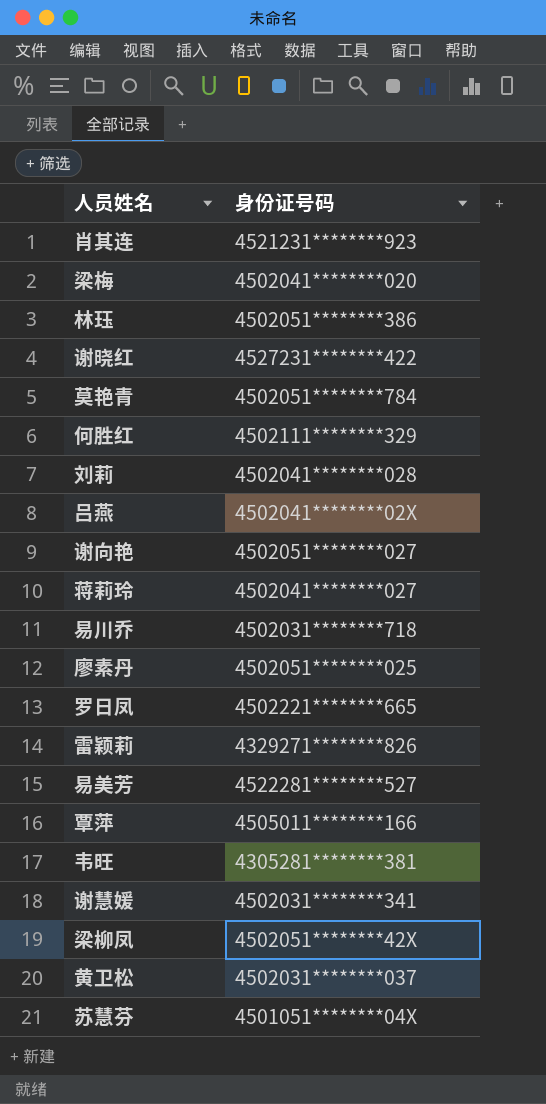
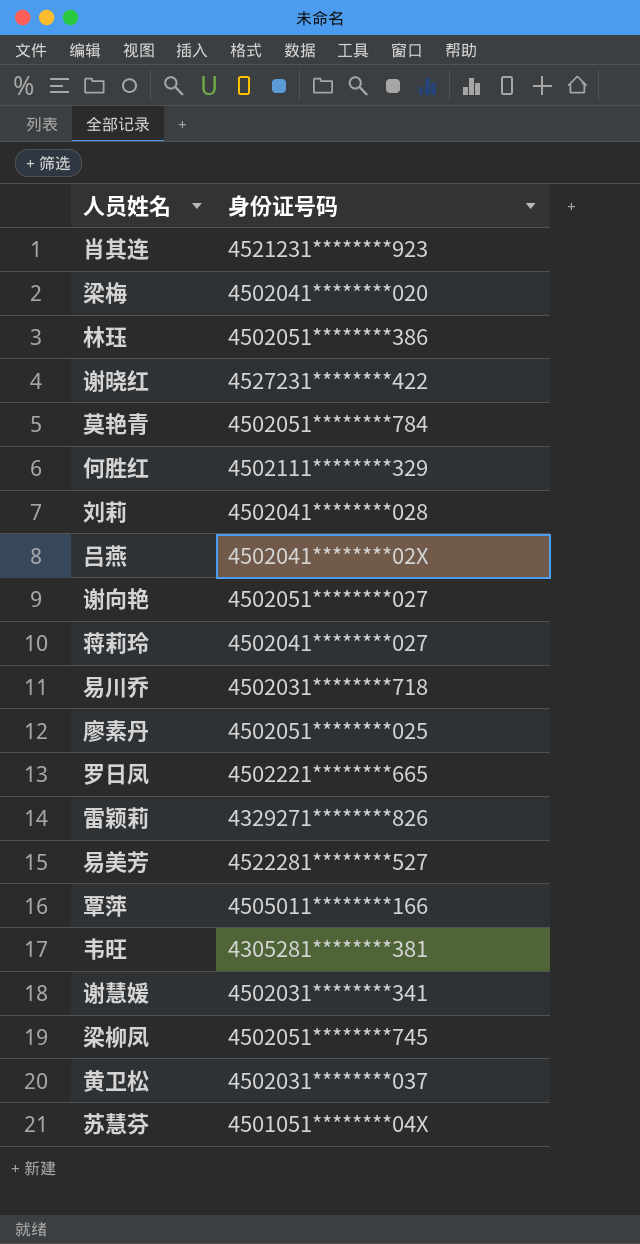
梁柳凤 | 身份证号码: 4502051********42X -> 4502051********745

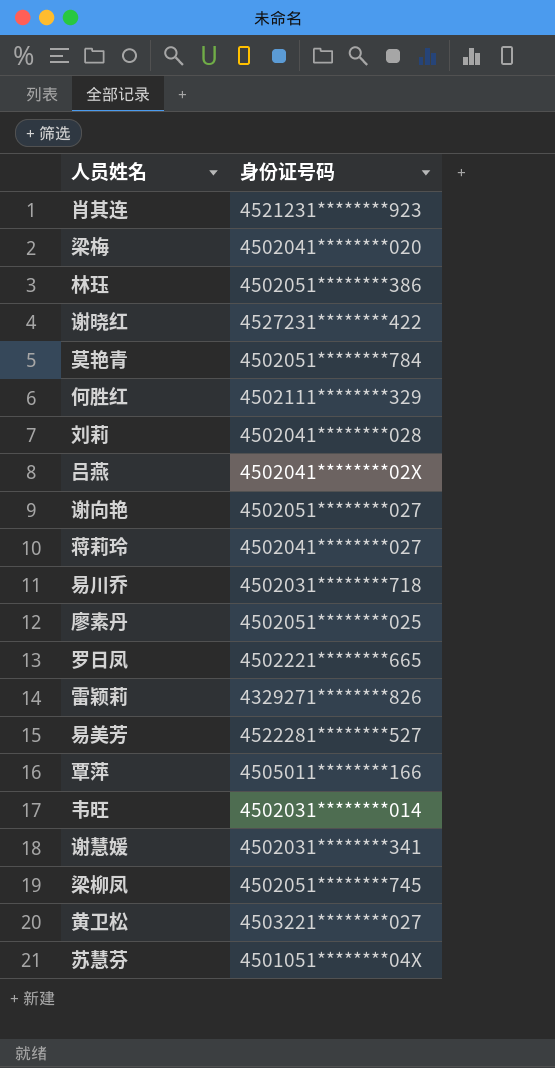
韦旺 | 身份证号码: 4305281********381 -> 4502031********014
黄卫松 | 身份证号码: 4502031********037 -> 4503221********027

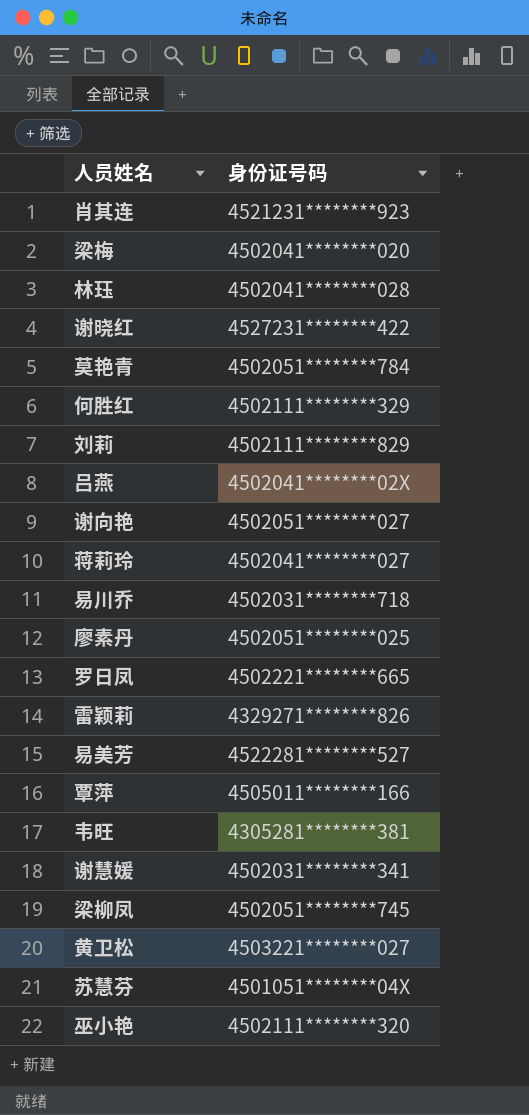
林珏 | 身份证号码: 4502051********386 -> 4502041********028
刘莉 | 身份证号码: 4502041********028 -> 4502111********829
韦旺 | 身份证号码: 4502031********014 -> 4305281********381
row 巫小艳: none -> 4502111********320

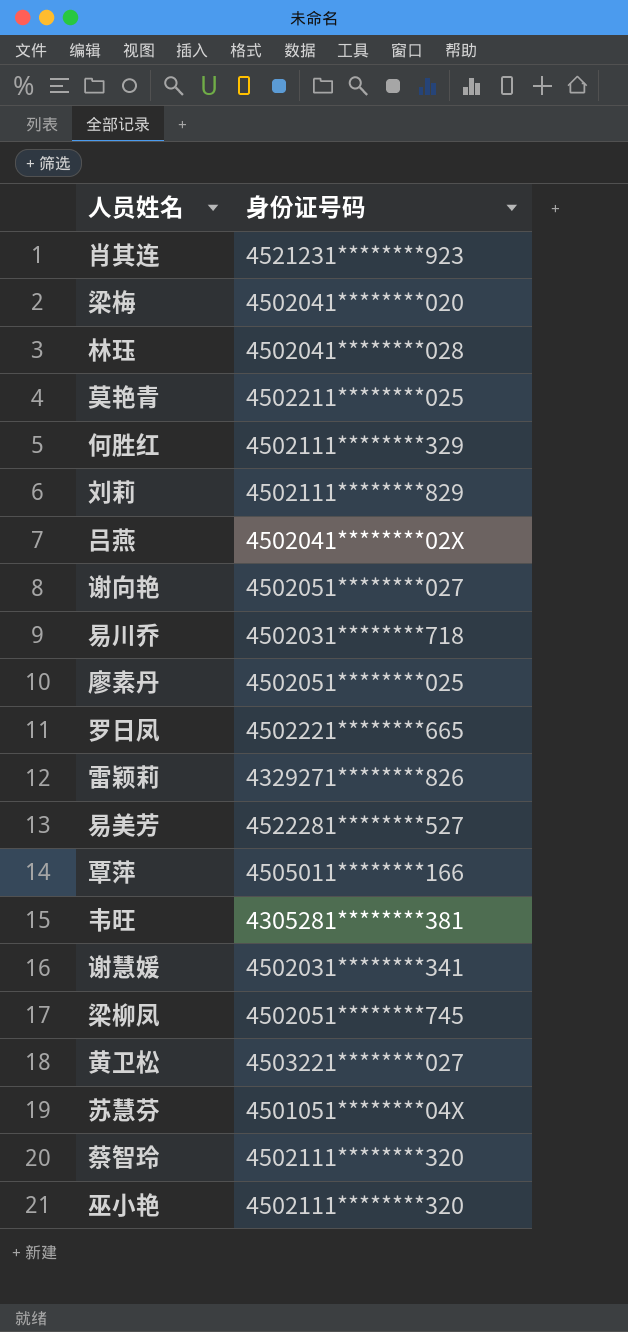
row 谢晓红: 4527231********422 -> none
row 蒋莉玲: 4502041********027 -> none
莫艳青 | 身份证号码: 4502051********784 -> 4502211********025
row 蔡智玲: none -> 4502111********320

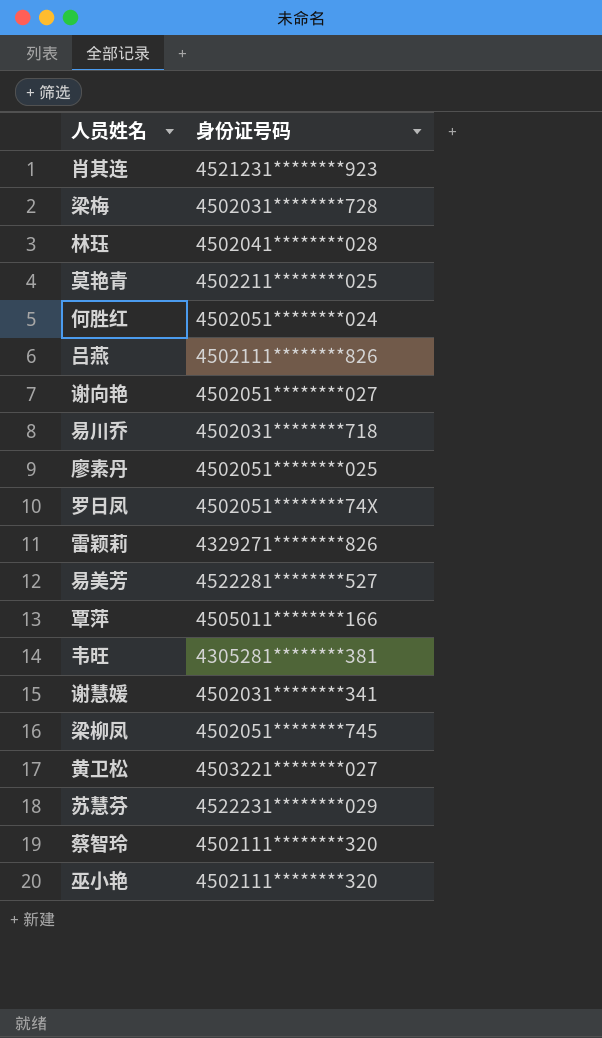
row 刘莉: 4502111********829 -> none
梁梅 | 身份证号码: 4502041********020 -> 4502031********728
何胜红 | 身份证号码: 4502111********329 -> 4502051********024
吕燕 | 身份证号码: 4502041********02X -> 4502111********826
罗日凤 | 身份证号码: 4502221********665 -> 4502051********74X
苏慧芬 | 身份证号码: 4501051********04X -> 4522231********029

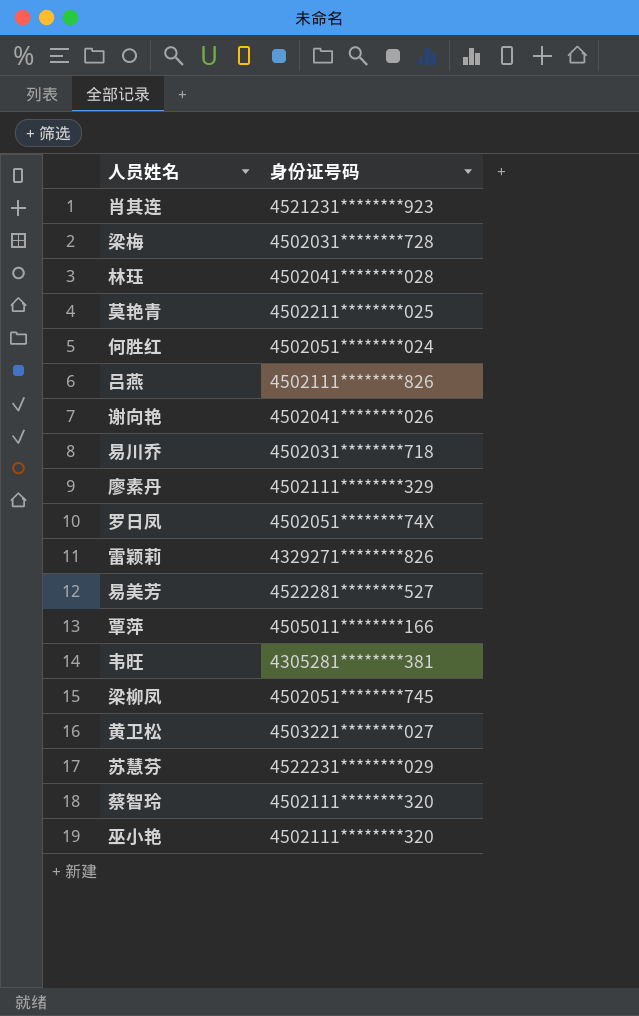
row 谢慧媛: 4502031********341 -> none
谢向艳 | 身份证号码: 4502051********027 -> 4502041********026
廖素丹 | 身份证号码: 4502051********025 -> 4502111********329

